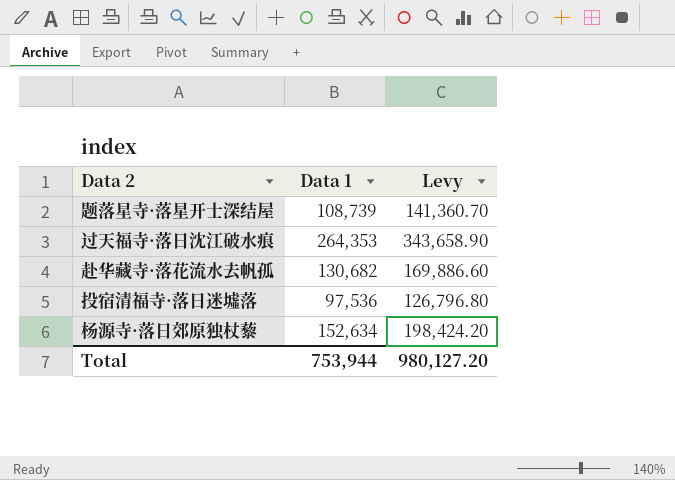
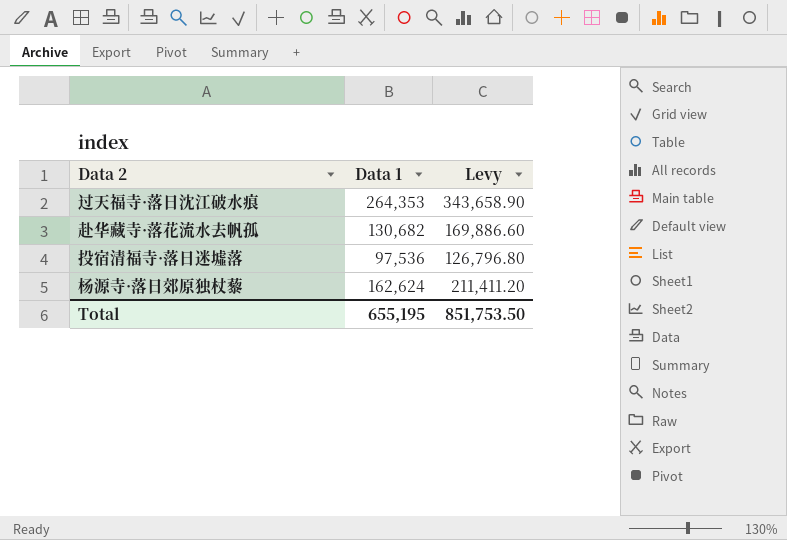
row 题落星寺·落星开士深结屋: 108,739 | 141,360.70 -> none
杨源寺·落日郊原独杖藜 | Data 1: 152,634 -> 162,624
杨源寺·落日郊原独杖藜 | Levy: 198,424.20 -> 211,411.20
Total | Data 1: 753,944 -> 655,195
Total | Levy: 980,127.20 -> 851,753.50

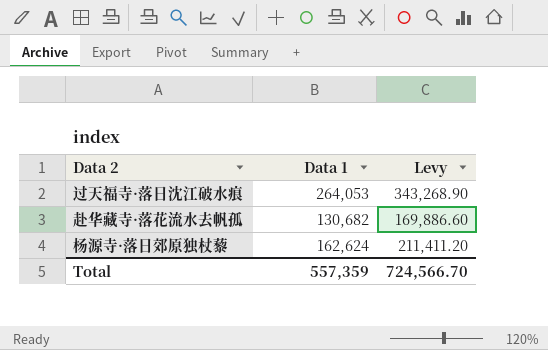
row 投宿清福寺·落日迷墟落: 97,536 | 126,796.80 -> none
过天福寺·落日沈江破水痕 | Data 1: 264,353 -> 264,053
过天福寺·落日沈江破水痕 | Levy: 343,658.90 -> 343,268.90
Total | Data 1: 655,195 -> 557,359
Total | Levy: 851,753.50 -> 724,566.70

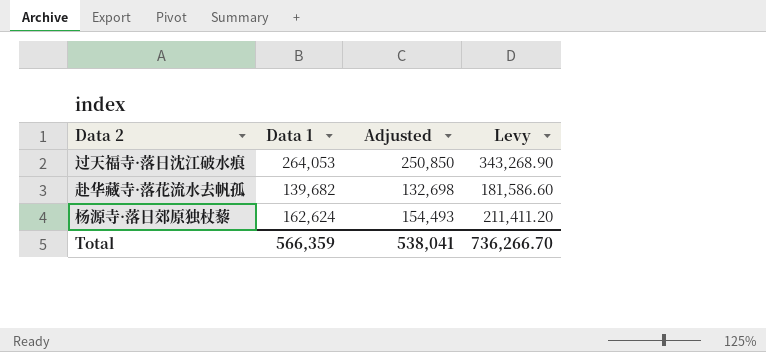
column Adjusted | formula: none -> [Data 1] * 0.95
赴华藏寺·落花流水去帆孤 | Data 1: 130,682 -> 139,682
赴华藏寺·落花流水去帆孤 | Levy: 169,886.60 -> 181,586.60
Total | Data 1: 557,359 -> 566,359
Total | Levy: 724,566.70 -> 736,266.70

